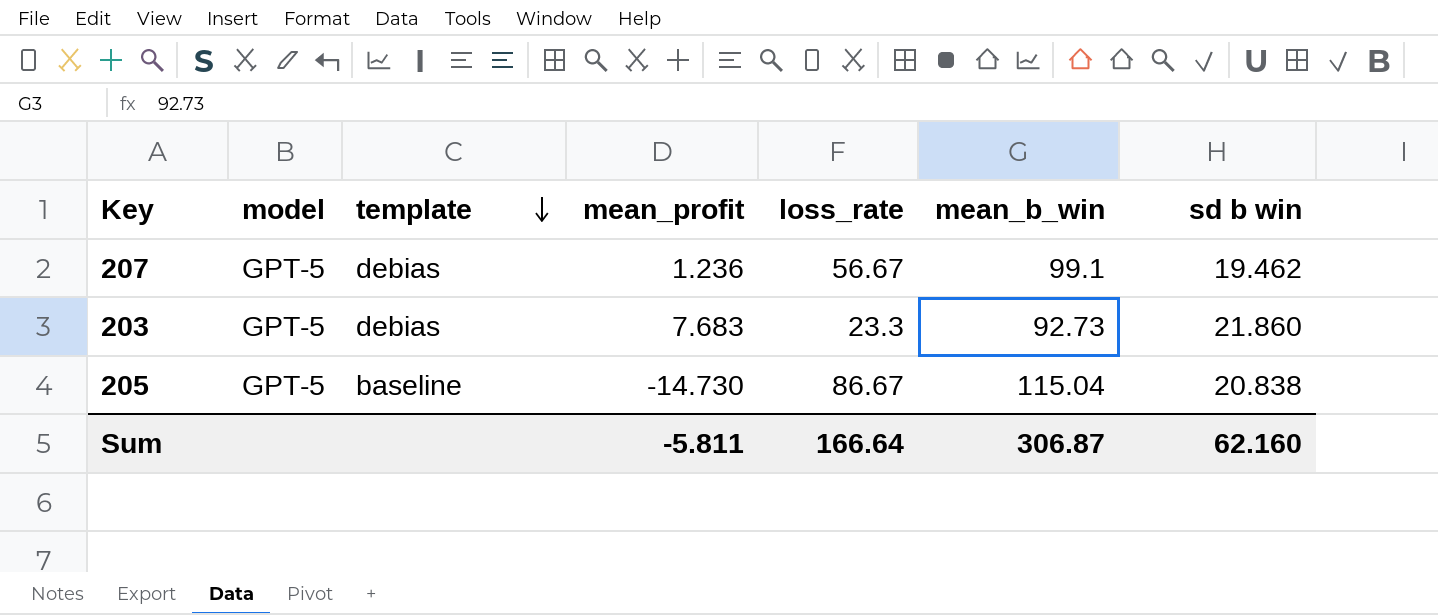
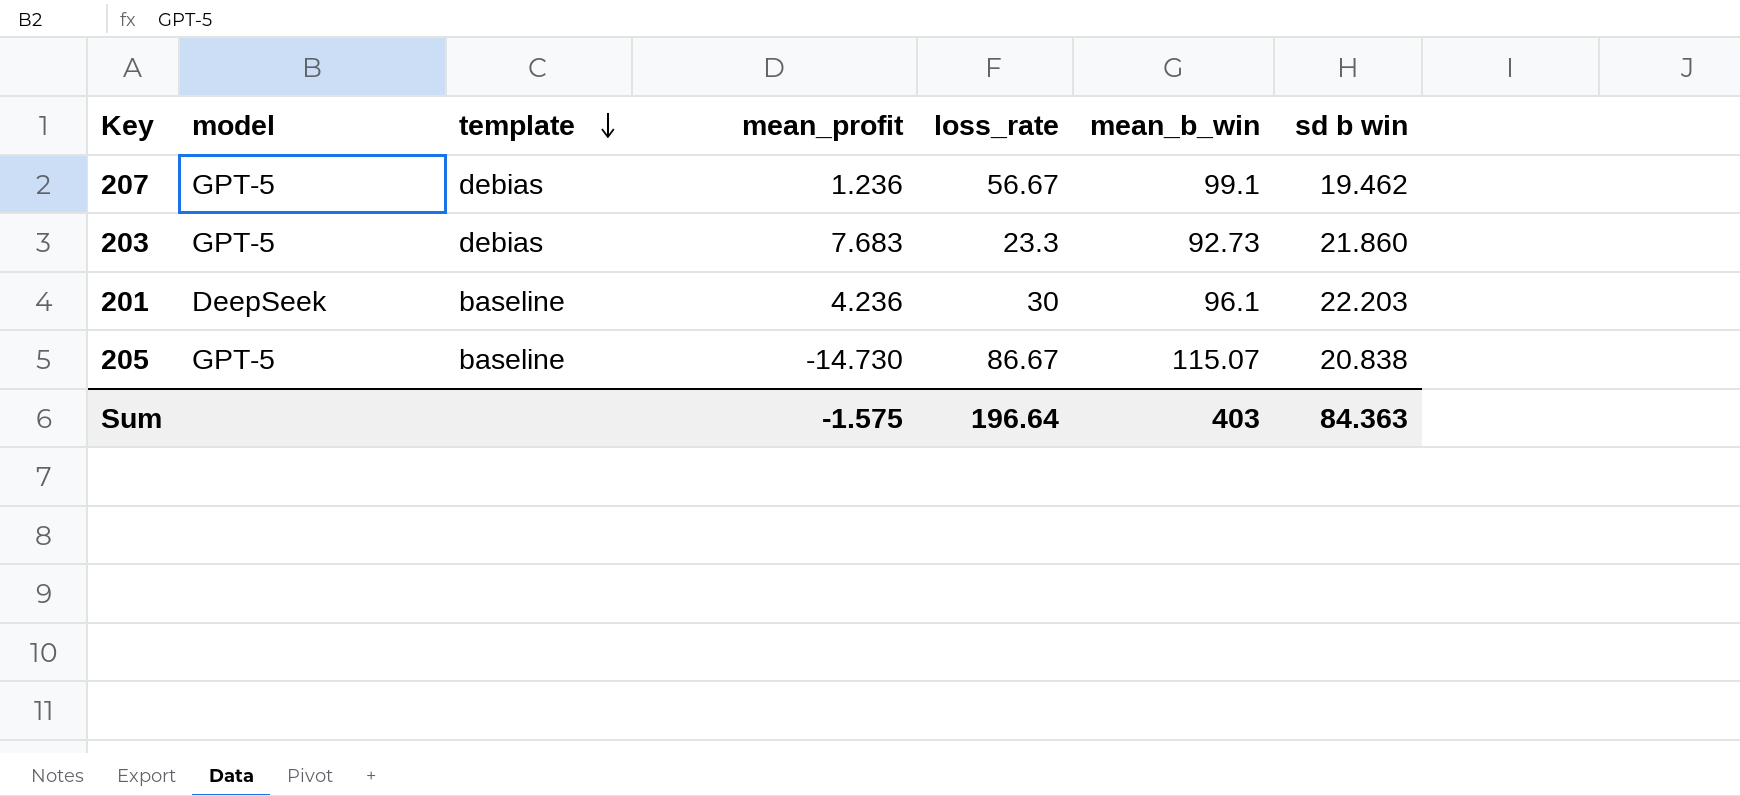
row 201: none -> DeepSeek | baseline | 4.236 | 30 | 96.1 | 22.203
205 | mean_b_win: 115.04 -> 115.07
Sum | mean_profit: -5.811 -> -1.575
Sum | loss_rate: 166.64 -> 196.64
Sum | mean_b_win: 306.87 -> 403
Sum | sd b win: 62.160 -> 84.363

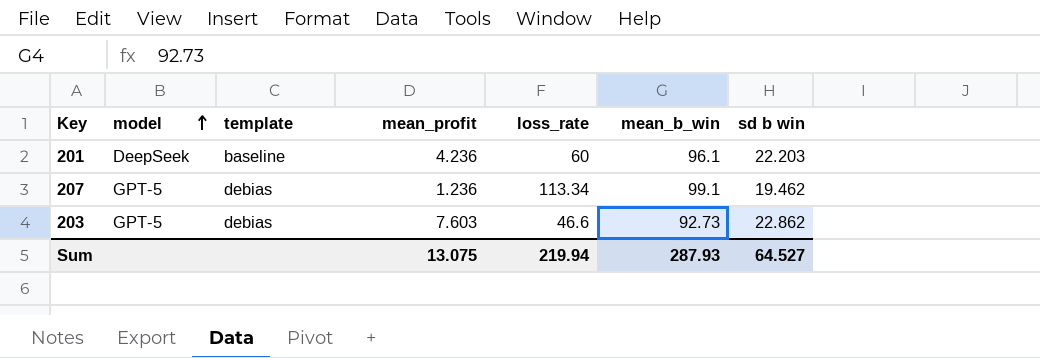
row order: template descending -> model ascending
row 205: GPT-5 | baseline | -14.730 | 86.67 | 115.07 | 20.838 -> none
201 | loss_rate: 30 -> 60
207 | loss_rate: 56.67 -> 113.34
203 | mean_profit: 7.683 -> 7.603
203 | loss_rate: 23.3 -> 46.6
203 | sd b win: 21.860 -> 22.862
Sum | mean_profit: -1.575 -> 13.075
Sum | loss_rate: 196.64 -> 219.94
Sum | mean_b_win: 403 -> 287.93
Sum | sd b win: 84.363 -> 64.527

